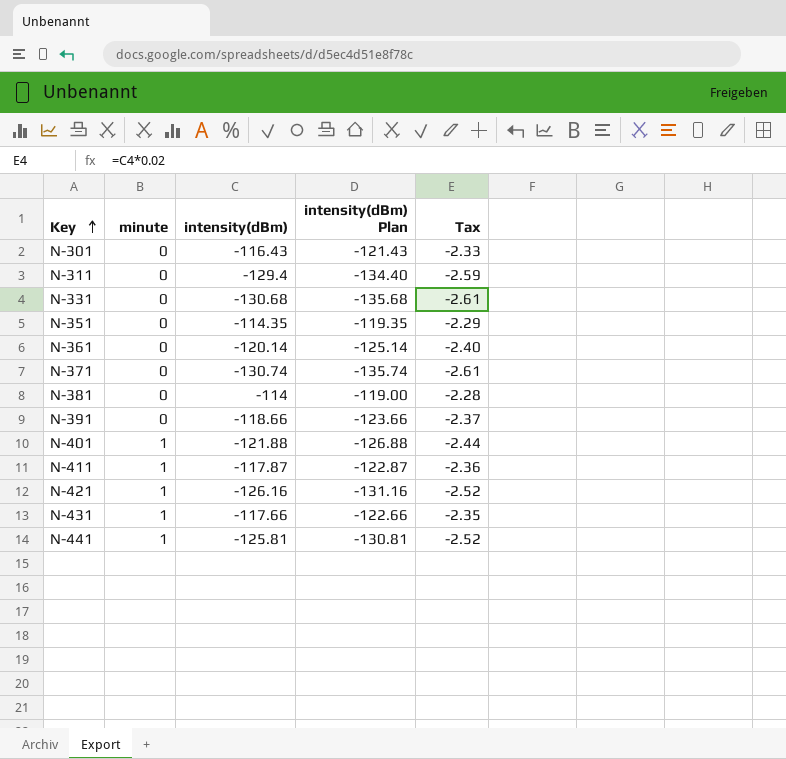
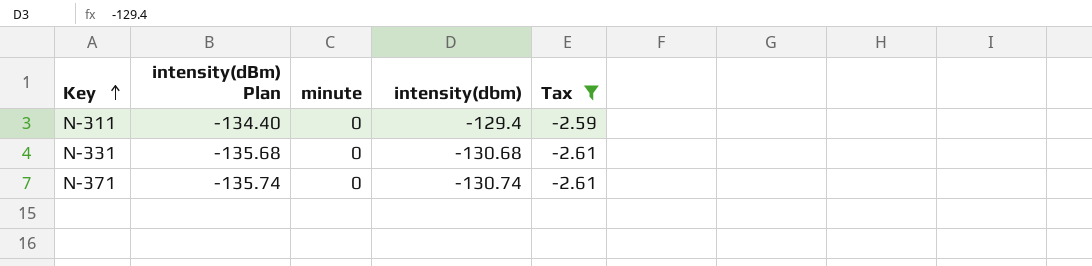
filter: none -> Tax <= -2.59
column intensity(dBm) Plan | position: 4 -> 2
column name: intensity(dBm) -> intensity(dbm)

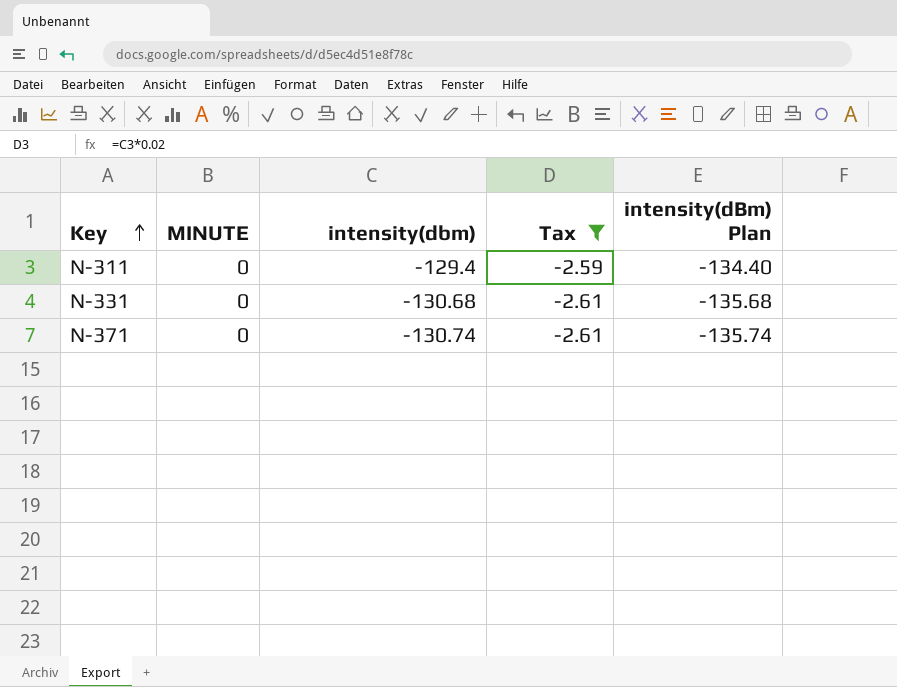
column name: minute -> MINUTE
column intensity(dBm) Plan | position: 2 -> 5

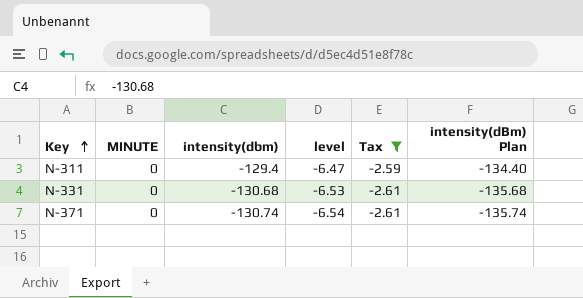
column level | formula: none -> [intensity(dbm)] * 0.05

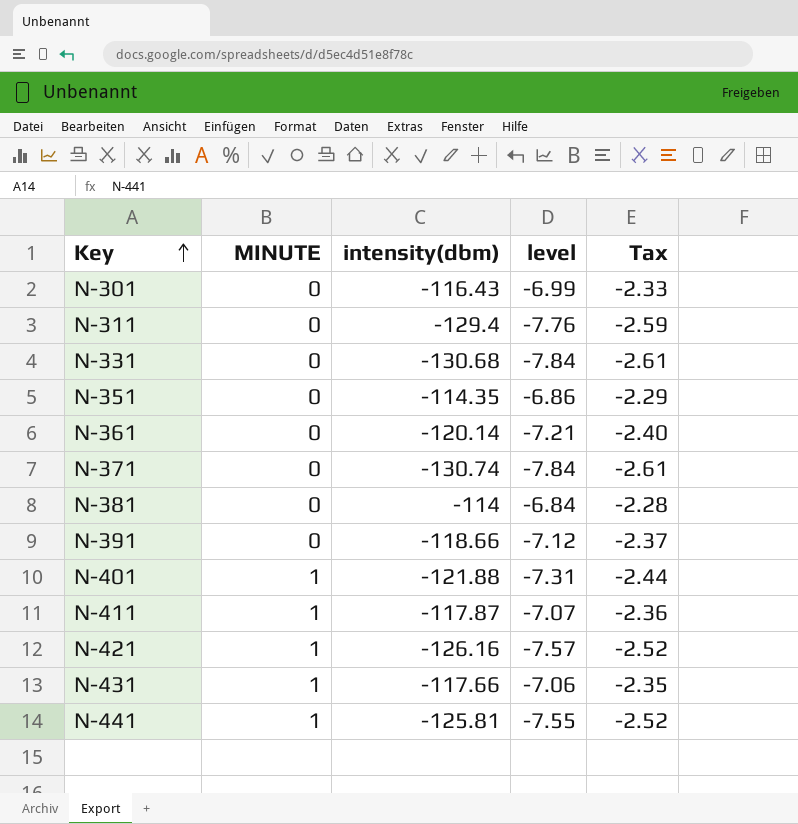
filter: Tax <= -2.59 -> none
column intensity(dBm) Plan | formula: [intensity(dbm)] - 5 -> none
column level | formula: [intensity(dbm)] * 0.05 -> [intensity(dbm)] * 0.06

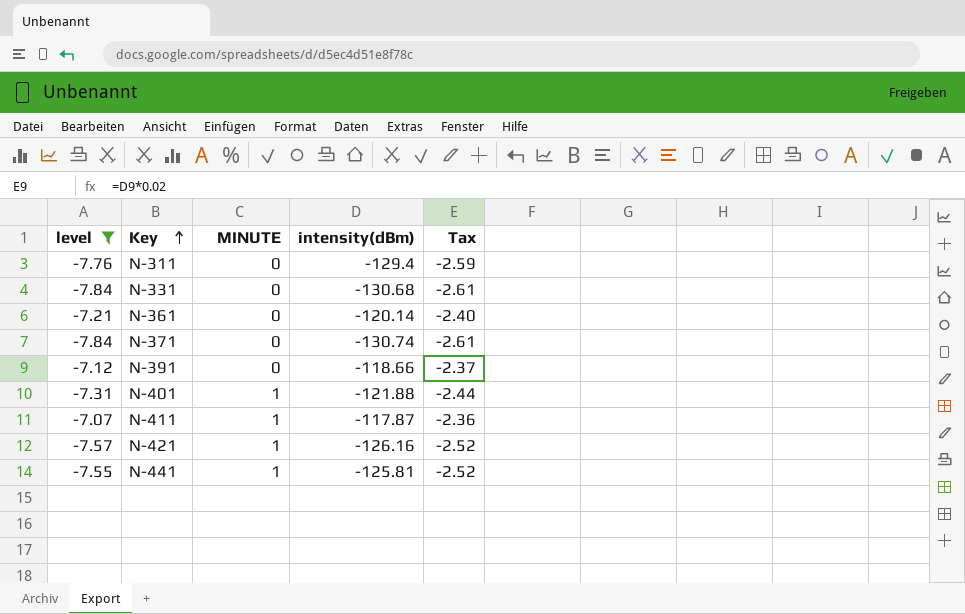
filter: none -> level <= -7.07
column level | position: 4 -> 1
column name: intensity(dbm) -> intensity(dBm)

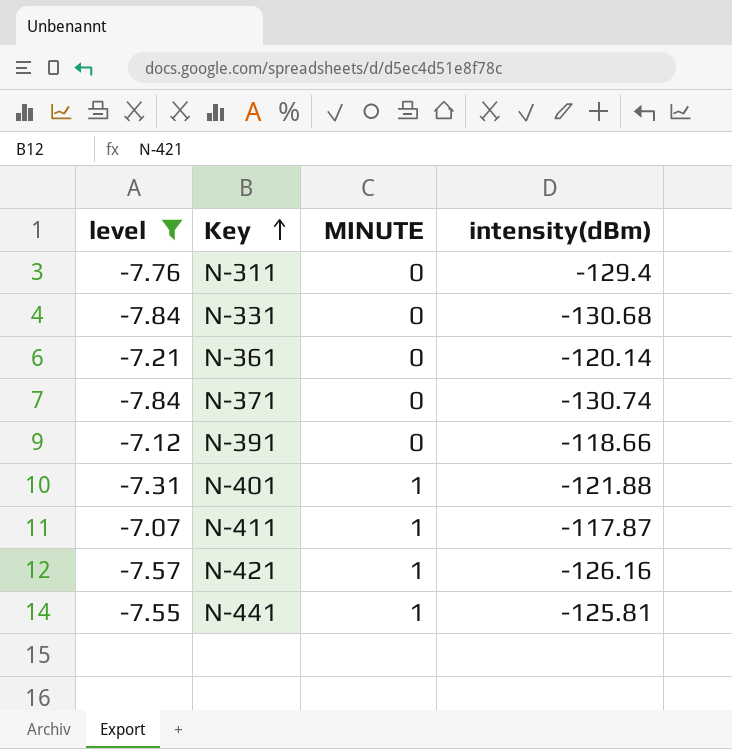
column Tax | formula: [intensity(dBm)] * 0.02 -> none

